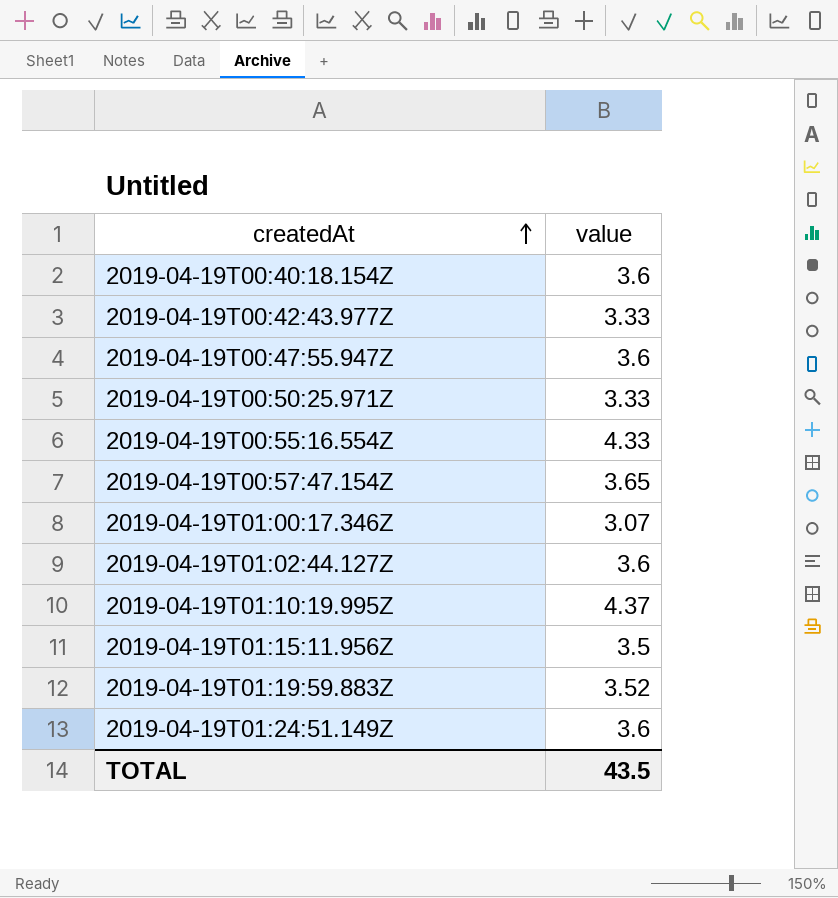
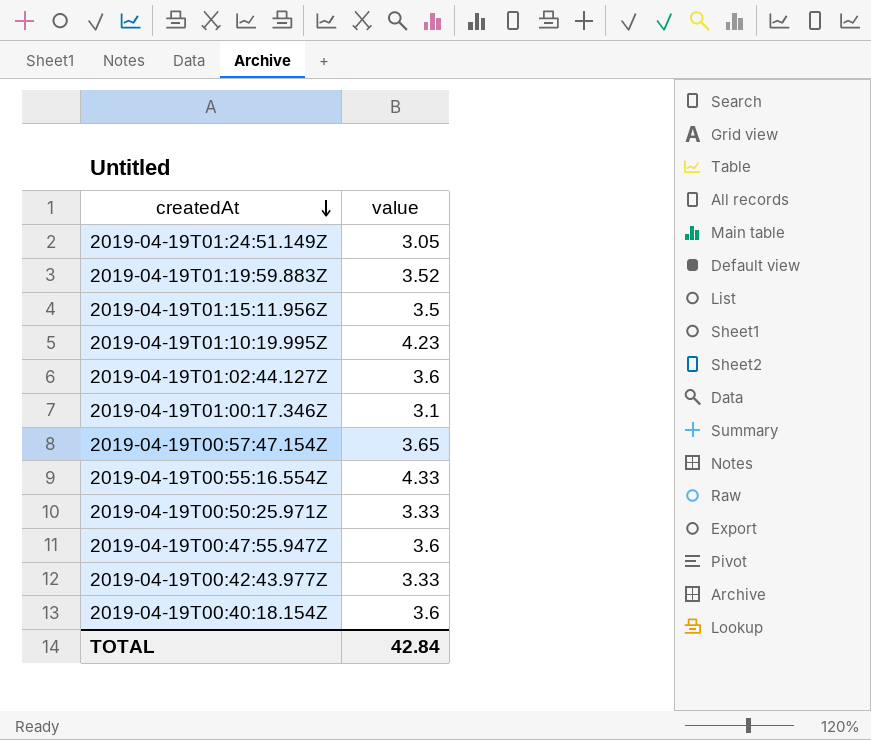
row order: createdAt ascending -> createdAt descending
2019-04-19T01:24:51.149Z | value: 3.6 -> 3.05
2019-04-19T01:10:19.995Z | value: 4.37 -> 4.23
2019-04-19T01:00:17.346Z | value: 3.07 -> 3.1
TOTAL | value: 43.5 -> 42.84

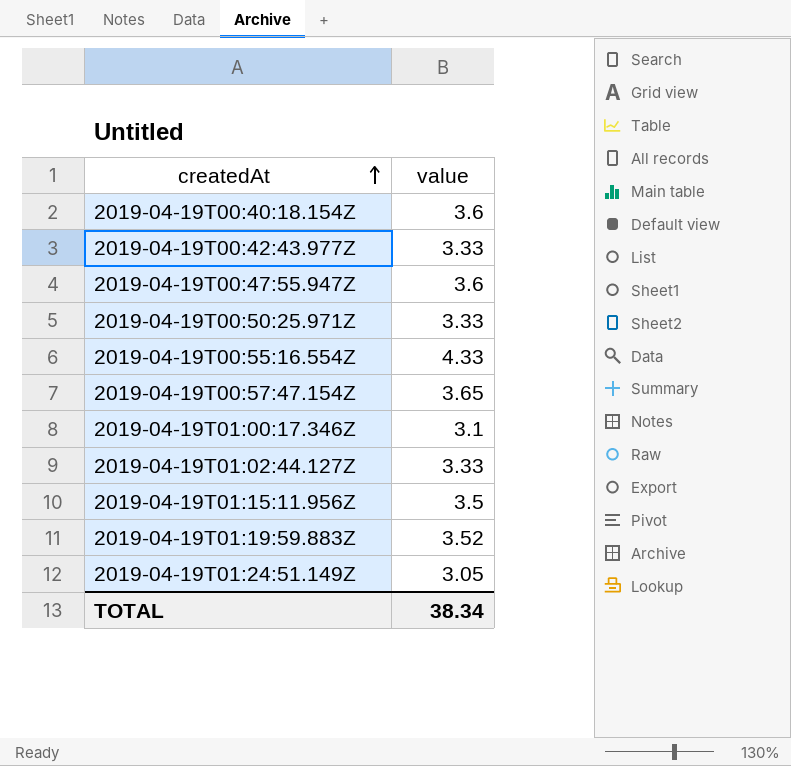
row order: createdAt descending -> createdAt ascending
row 2019-04-19T01:10:19.995Z: 4.23 -> none
2019-04-19T01:02:44.127Z | value: 3.6 -> 3.33
TOTAL | value: 42.84 -> 38.34

